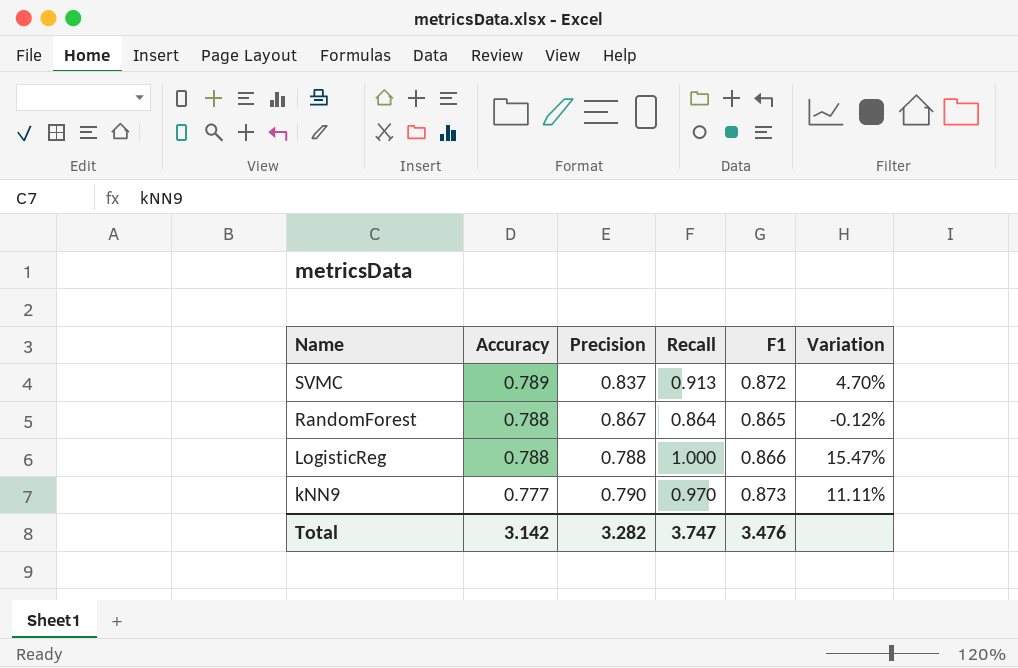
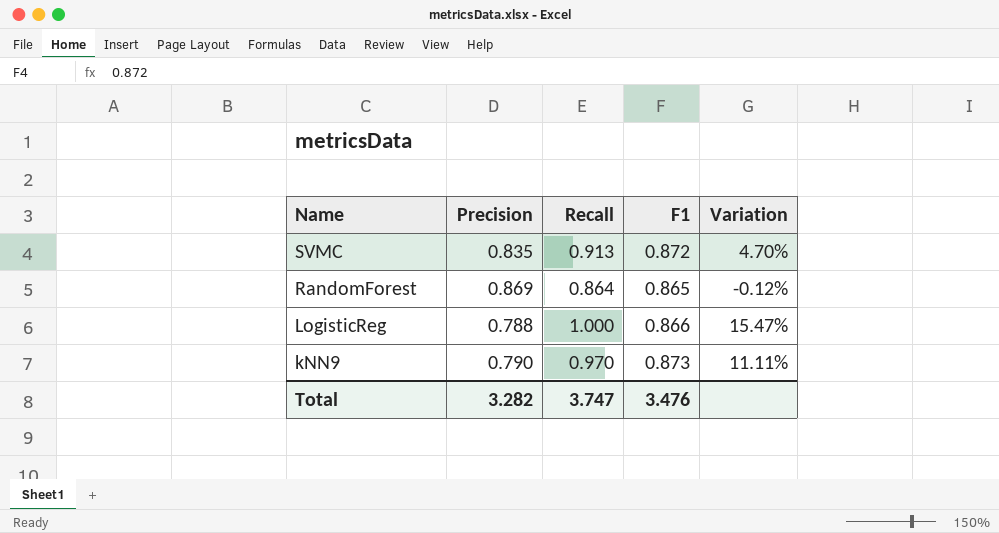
column Accuracy | position: 2 -> none
SVMC | Precision: 0.837 -> 0.835
RandomForest | Precision: 0.867 -> 0.869

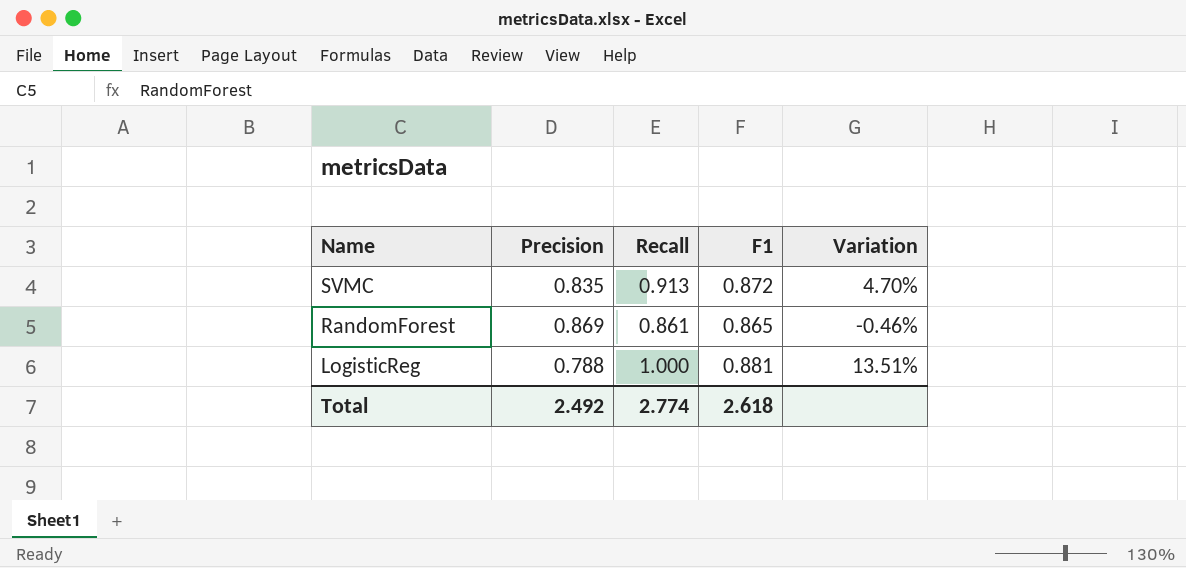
row kNN9: 0.790 | 0.970 | 0.873 | 11.11% -> none
RandomForest | Recall: 0.864 -> 0.861
RandomForest | Variation: -0.12% -> -0.46%
LogisticReg | F1: 0.866 -> 0.881
LogisticReg | Variation: 15.47% -> 13.51%
Total | Precision: 3.282 -> 2.492
Total | Recall: 3.747 -> 2.774
Total | F1: 3.476 -> 2.618

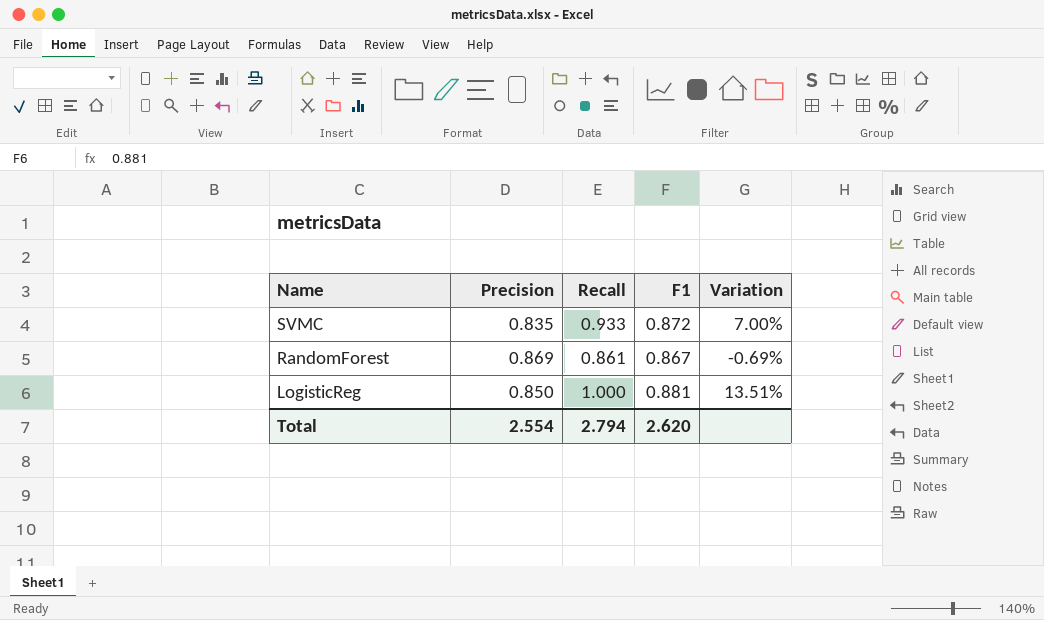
SVMC | Recall: 0.913 -> 0.933
SVMC | Variation: 4.70% -> 7.00%
RandomForest | F1: 0.865 -> 0.867
RandomForest | Variation: -0.46% -> -0.69%
LogisticReg | Precision: 0.788 -> 0.850
Total | Precision: 2.492 -> 2.554
Total | Recall: 2.774 -> 2.794
Total | F1: 2.618 -> 2.620

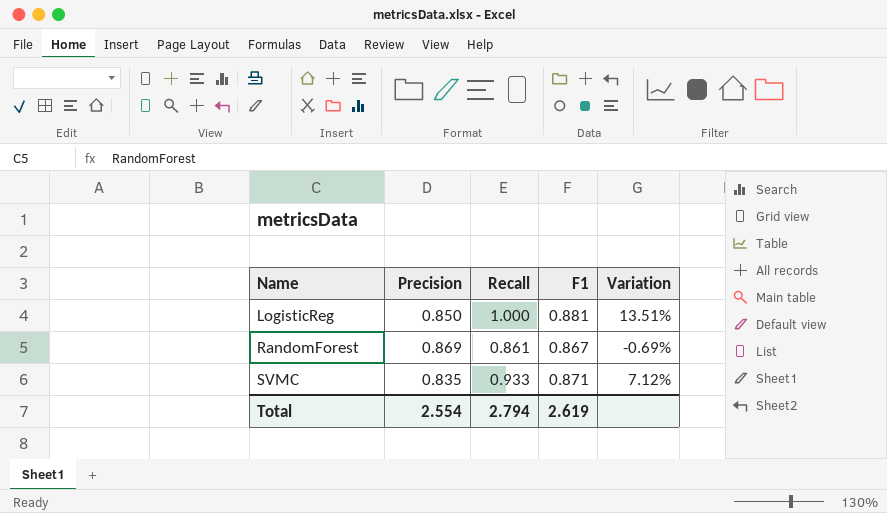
row order: Name descending -> Name ascending
SVMC | F1: 0.872 -> 0.871
SVMC | Variation: 7.00% -> 7.12%
Total | F1: 2.620 -> 2.619

